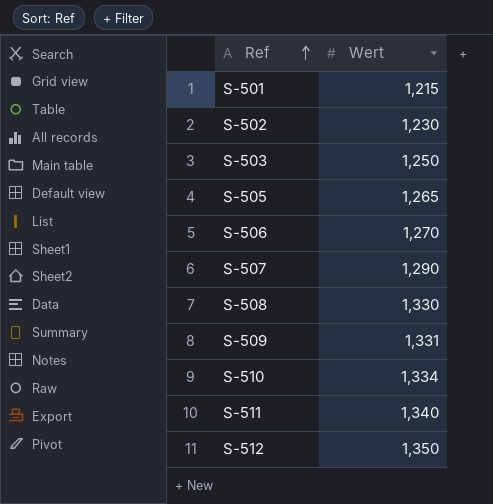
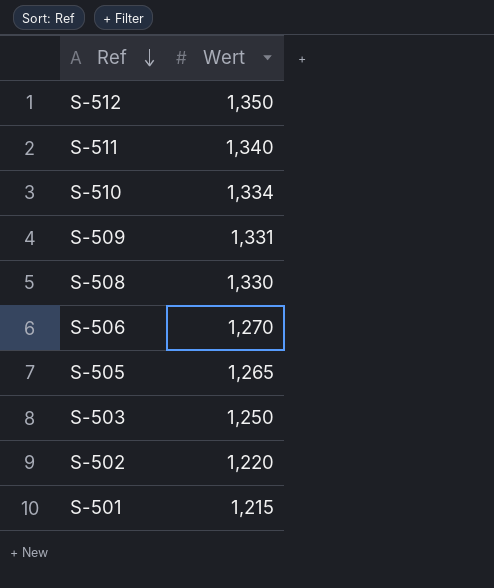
row order: Ref ascending -> Ref descending
row S-507: 1,290 -> none
S-502 | Wert: 1,230 -> 1,220

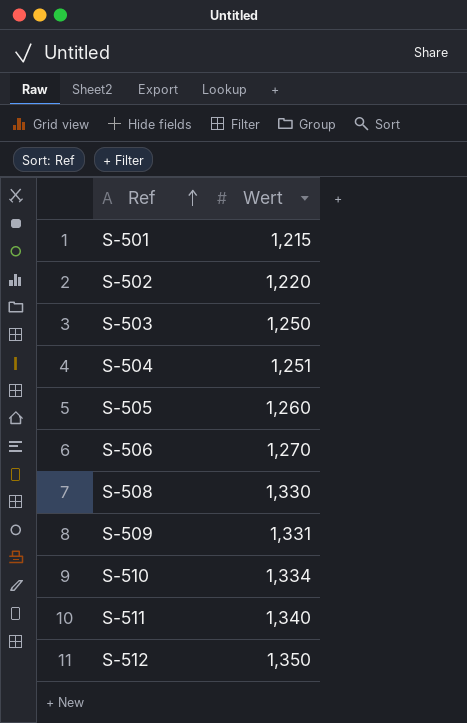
row order: Ref descending -> Ref ascending
row S-504: none -> 1,251
S-505 | Wert: 1,265 -> 1,260

